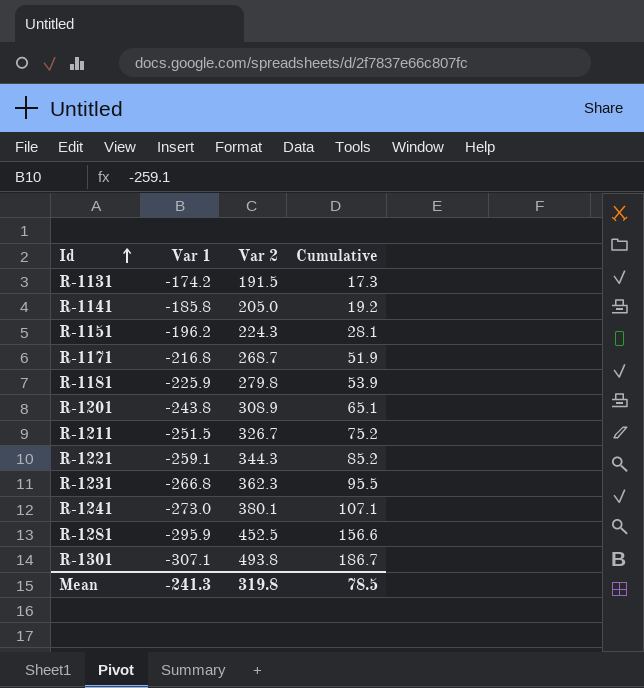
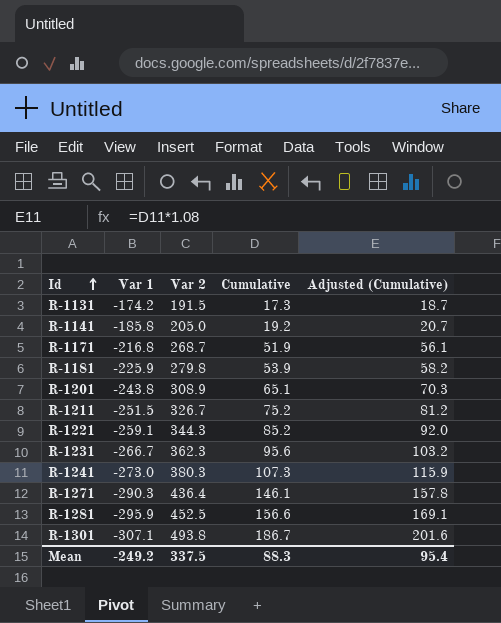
column Adjusted (Cumulative) | formula: none -> [Cumulative] * 1.08
row R-1151: -196.2 | 224.3 | 28.1 -> none
R-1231 | Var 1: -266.8 -> -266.7
R-1231 | Cumulative: 95.5 -> 95.6
R-1241 | Var 2: 380.1 -> 380.3
R-1241 | Cumulative: 107.1 -> 107.3
row R-1271: none -> -290.3 | 436.4 | 146.1 | 157.8
Mean | Var 1: -241.3 -> -249.2
Mean | Var 2: 319.8 -> 337.5
Mean | Cumulative: 78.5 -> 88.3

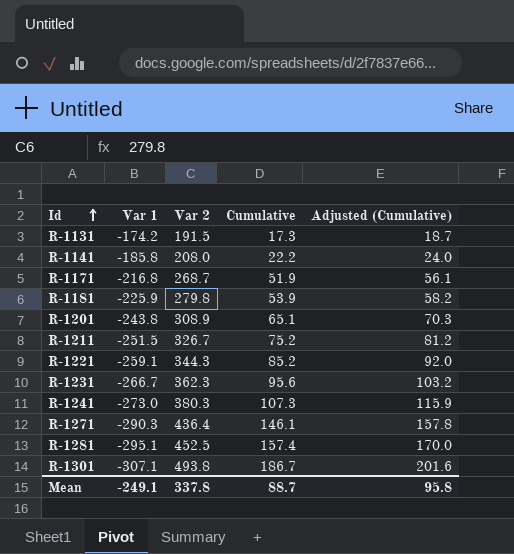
R-1141 | Var 2: 205.0 -> 208.0
R-1141 | Cumulative: 19.2 -> 22.2
R-1141 | Adjusted (Cumulative): 20.7 -> 24.0
R-1281 | Var 1: -295.9 -> -295.1
R-1281 | Cumulative: 156.6 -> 157.4
R-1281 | Adjusted (Cumulative): 169.1 -> 170.0
Mean | Var 1: -249.2 -> -249.1
Mean | Var 2: 337.5 -> 337.8
Mean | Cumulative: 88.3 -> 88.7
Mean | Adjusted (Cumulative): 95.4 -> 95.8

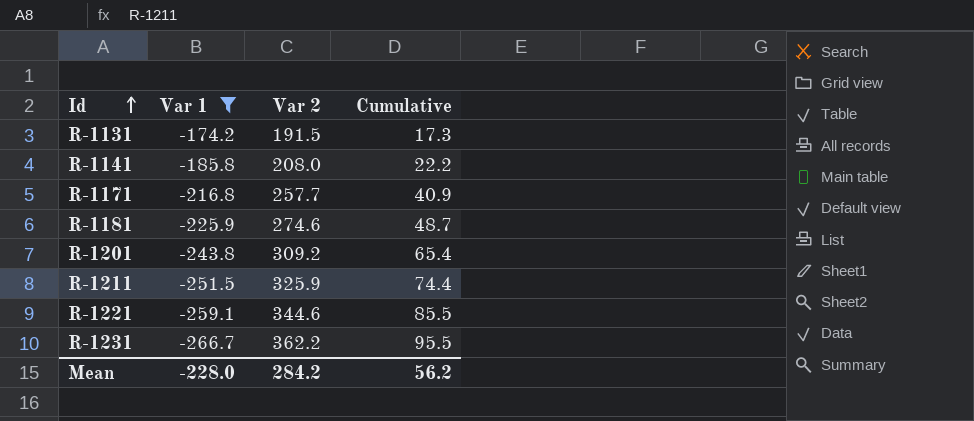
filter: none -> Var 1 >= -266.7
column Adjusted (Cumulative) | formula: [Cumulative] * 1.08 -> none
R-1171 | Var 2: 268.7 -> 257.7
R-1171 | Cumulative: 51.9 -> 40.9
R-1181 | Var 2: 279.8 -> 274.6
R-1181 | Cumulative: 53.9 -> 48.7
R-1201 | Var 2: 308.9 -> 309.2
R-1201 | Cumulative: 65.1 -> 65.4
R-1211 | Var 2: 326.7 -> 325.9
R-1211 | Cumulative: 75.2 -> 74.4
R-1221 | Var 2: 344.3 -> 344.6
R-1221 | Cumulative: 85.2 -> 85.5
R-1231 | Var 2: 362.3 -> 362.2
R-1231 | Cumulative: 95.6 -> 95.5
Mean | Var 1: -249.1 -> -228.0
Mean | Var 2: 337.8 -> 284.2
Mean | Cumulative: 88.7 -> 56.2

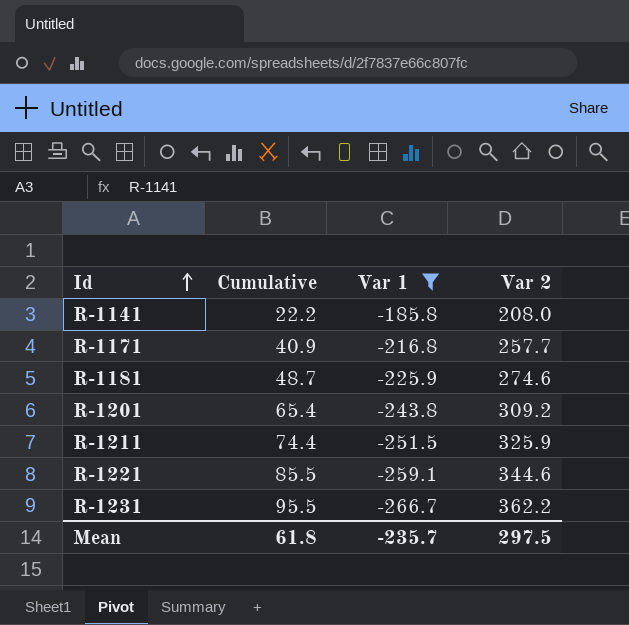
column Cumulative | position: 4 -> 2
row R-1131: -174.2 | 191.5 | 17.3 -> none
Mean | Cumulative: 56.2 -> 61.8
Mean | Var 1: -228.0 -> -235.7
Mean | Var 2: 284.2 -> 297.5

